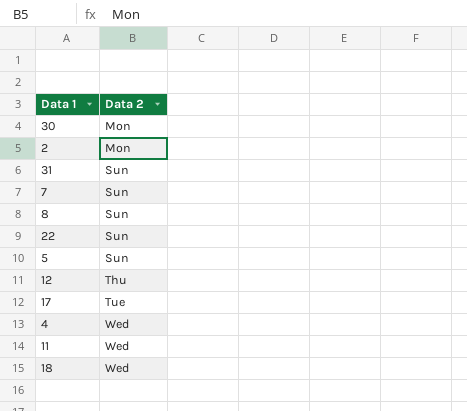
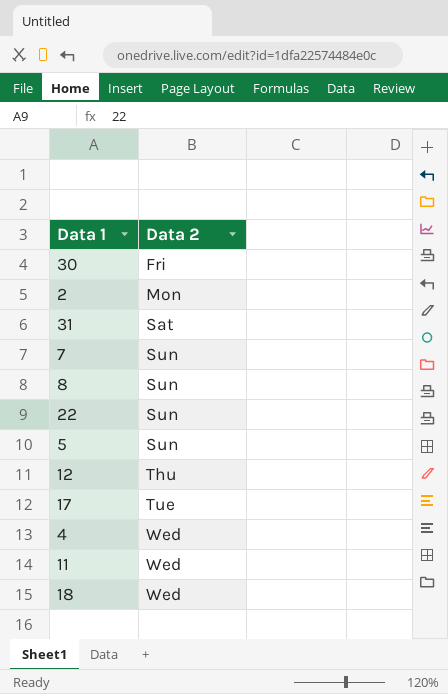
30 | Data 2: Mon -> Fri
31 | Data 2: Sun -> Sat

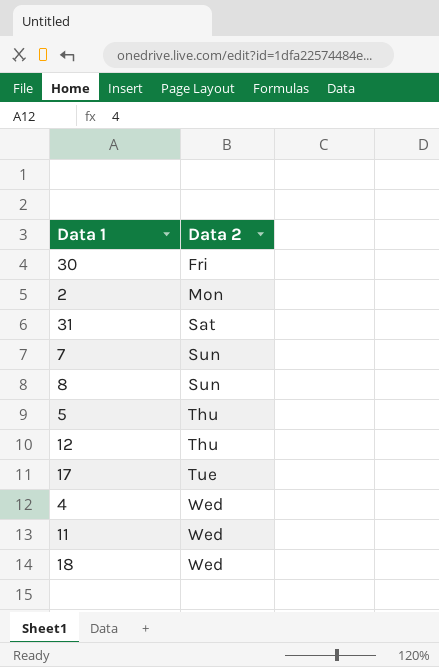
row 22: Sun -> none
5 | Data 2: Sun -> Thu

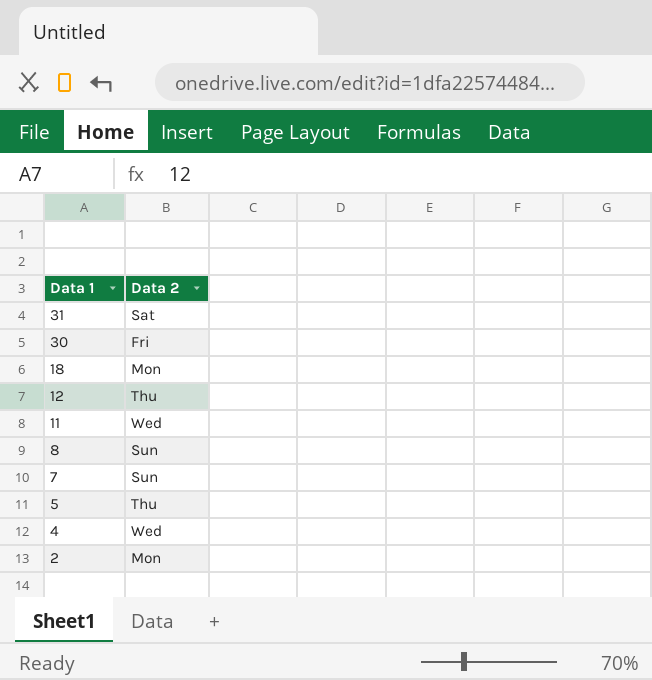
row order: Data 2 ascending -> Data 1 descending
row 17: Tue -> none
18 | Data 2: Wed -> Mon

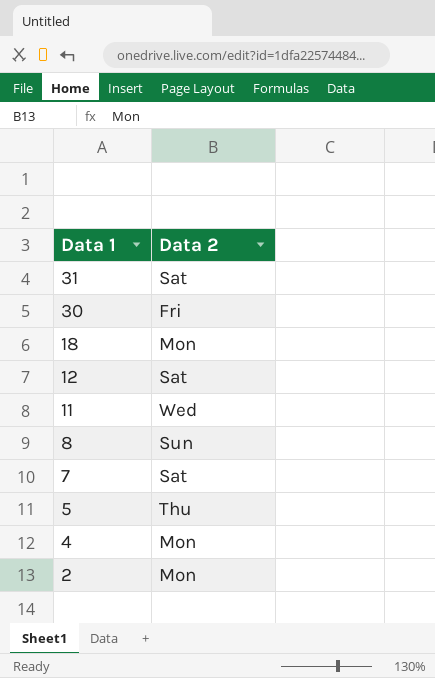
12 | Data 2: Thu -> Sat
7 | Data 2: Sun -> Sat
4 | Data 2: Wed -> Mon

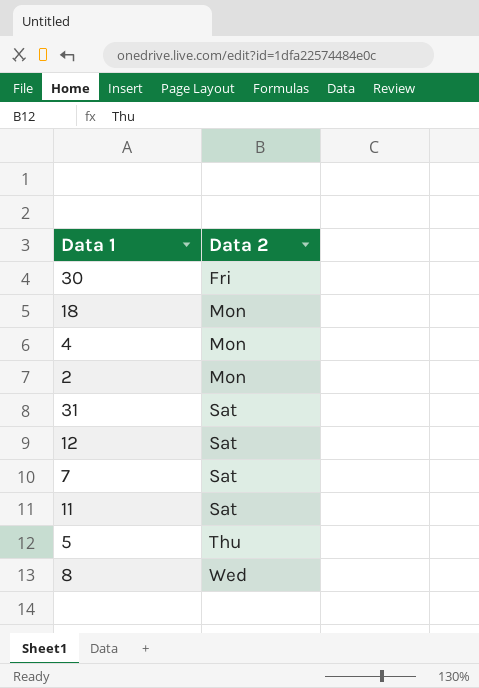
row order: Data 1 descending -> Data 2 ascending
11 | Data 2: Wed -> Sat
8 | Data 2: Sun -> Wed

